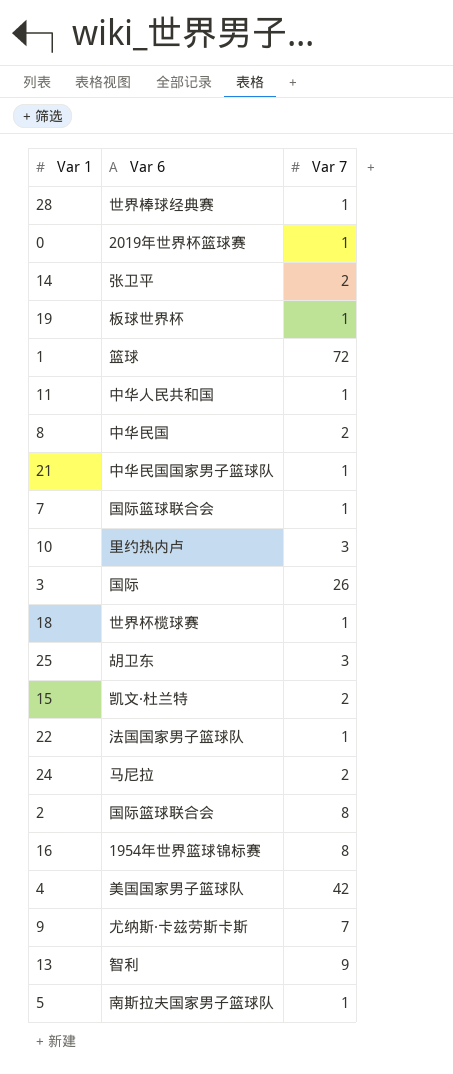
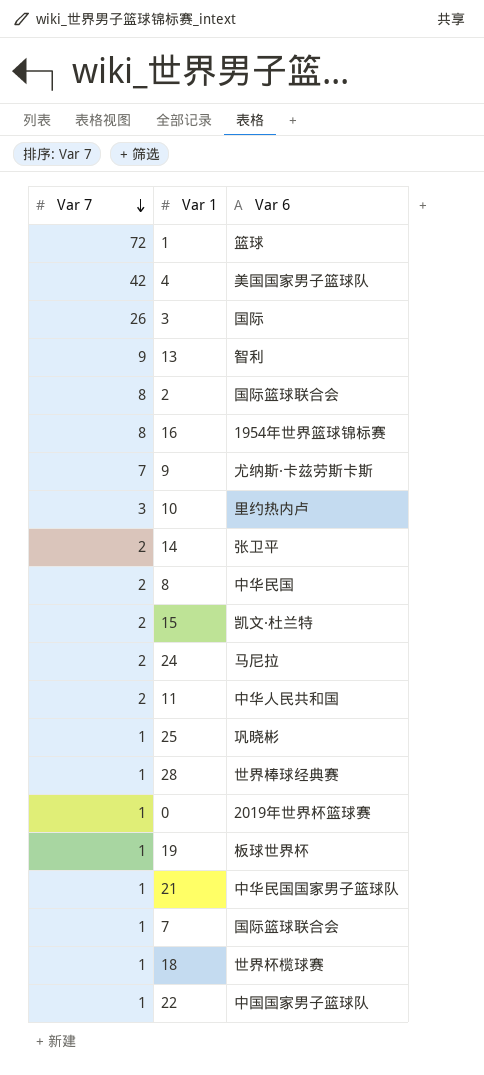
row order: none -> Var 7 descending
column Var 7 | position: 3 -> 1
row 5: 南斯拉夫国家男子篮球队 | 1 -> none
11 | Var 7: 1 -> 2
25 | Var 7: 3 -> 1
25 | Var 6: 胡卫东 -> 巩晓彬
22 | Var 6: 法国国家男子篮球队 -> 中国国家男子篮球队

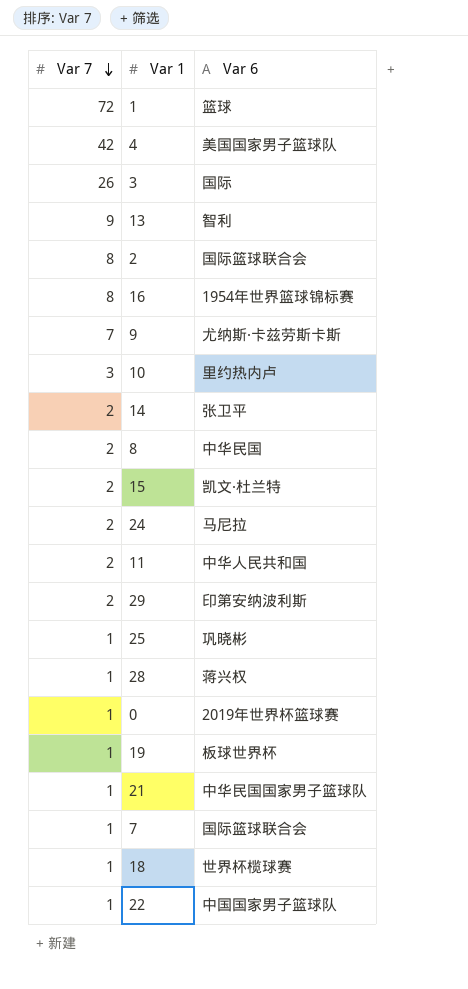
row 29: none -> 2 | 印第安纳波利斯
28 | Var 6: 世界棒球经典赛 -> 蒋兴权

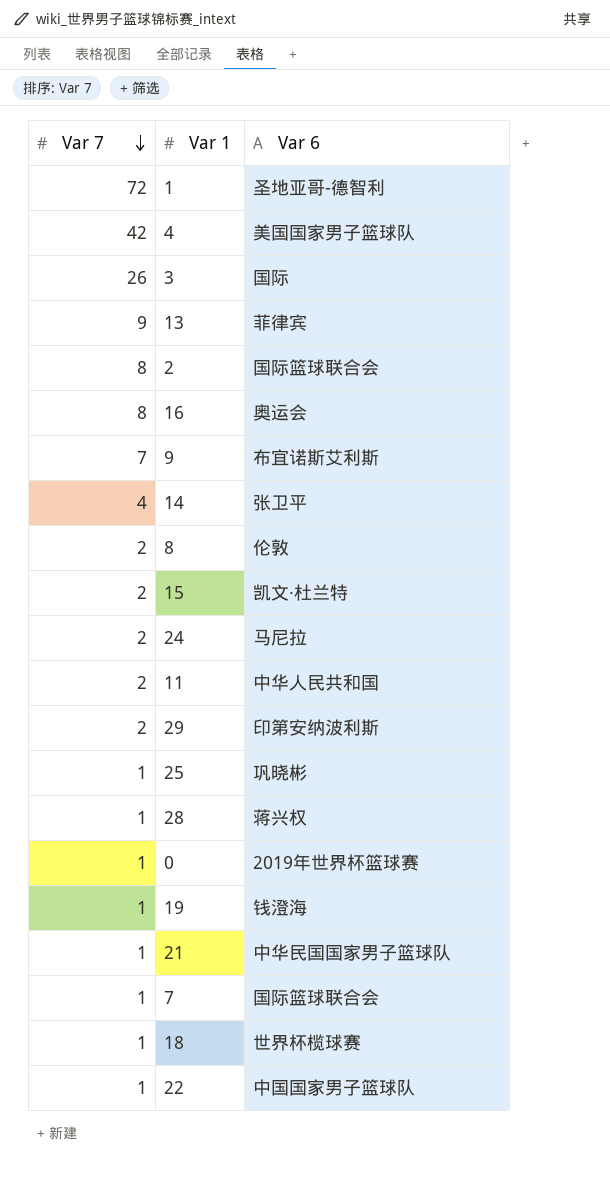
row 10: 3 | 里约热内卢 -> none
1 | Var 6: 篮球 -> 圣地亚哥-德智利
13 | Var 6: 智利 -> 菲律宾
16 | Var 6: 1954年世界篮球锦标赛 -> 奥运会
9 | Var 6: 尤纳斯·卡兹劳斯卡斯 -> 布宜诺斯艾利斯
14 | Var 7: 2 -> 4
8 | Var 6: 中华民国 -> 伦敦
19 | Var 6: 板球世界杯 -> 钱澄海

